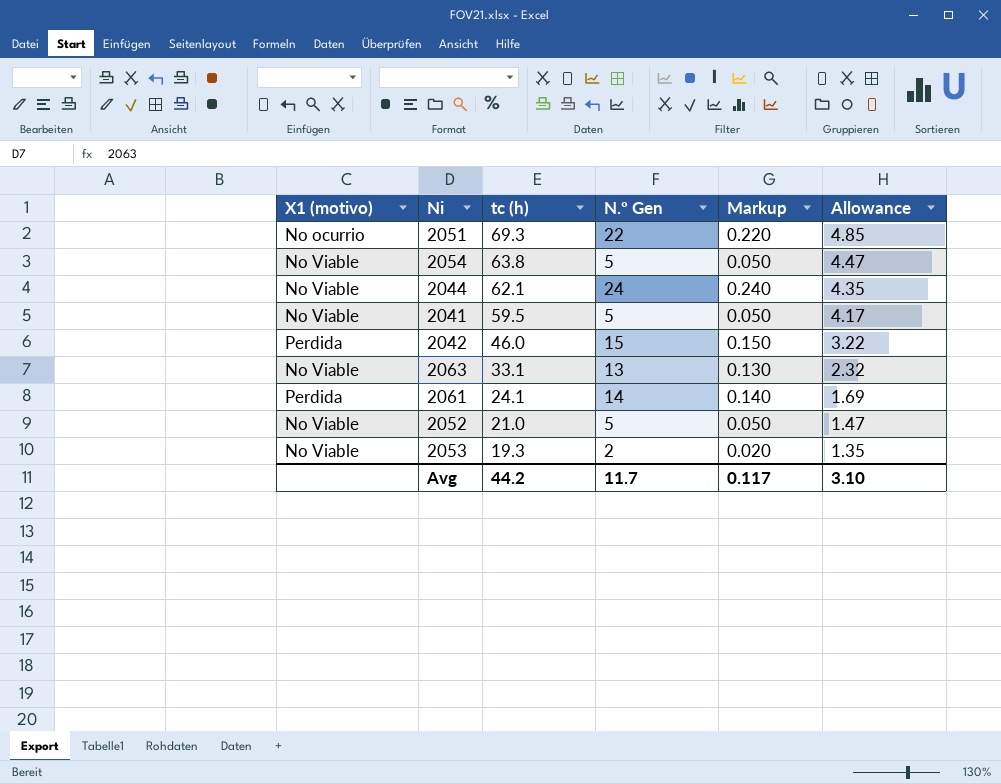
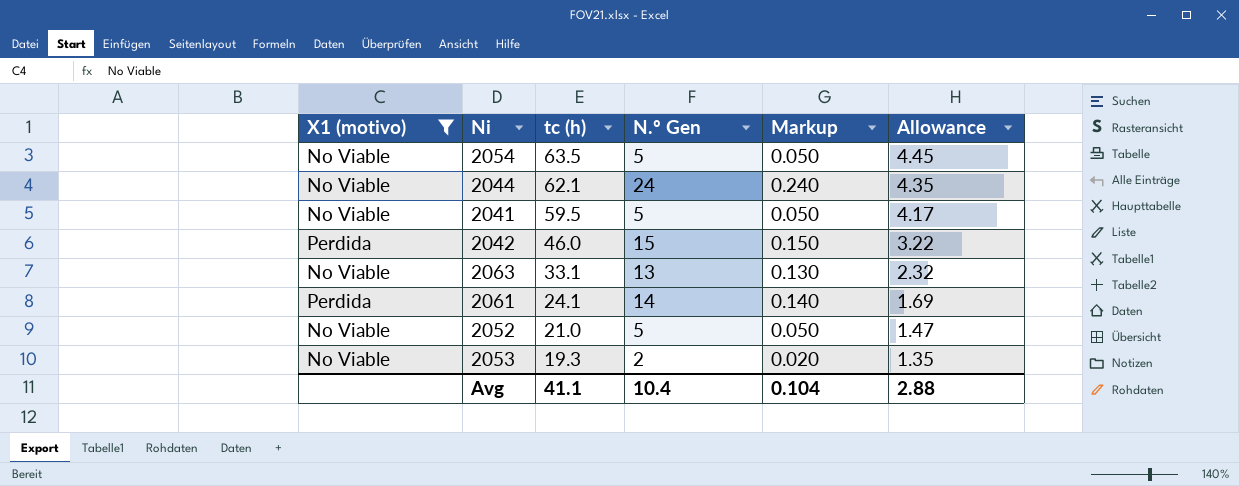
filter: none -> X1 (motivo) != No ocurrio
2054 | tc (h): 63.8 -> 63.5
2054 | Allowance: 4.47 -> 4.45
Avg | tc (h): 44.2 -> 41.1
Avg | N.º Gen: 11.7 -> 10.4
Avg | Markup: 0.117 -> 0.104
Avg | Allowance: 3.10 -> 2.88

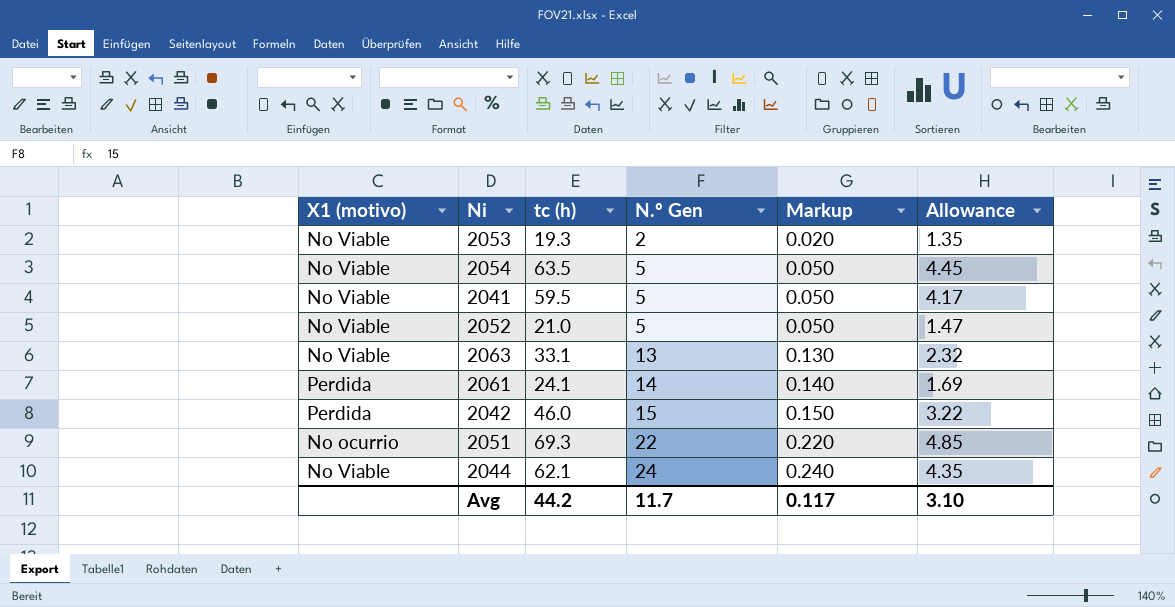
filter: X1 (motivo) != No ocurrio -> none
row order: tc (h) descending -> N.º Gen ascending
Avg | tc (h): 41.1 -> 44.2
Avg | N.º Gen: 10.4 -> 11.7
Avg | Markup: 0.104 -> 0.117
Avg | Allowance: 2.88 -> 3.10

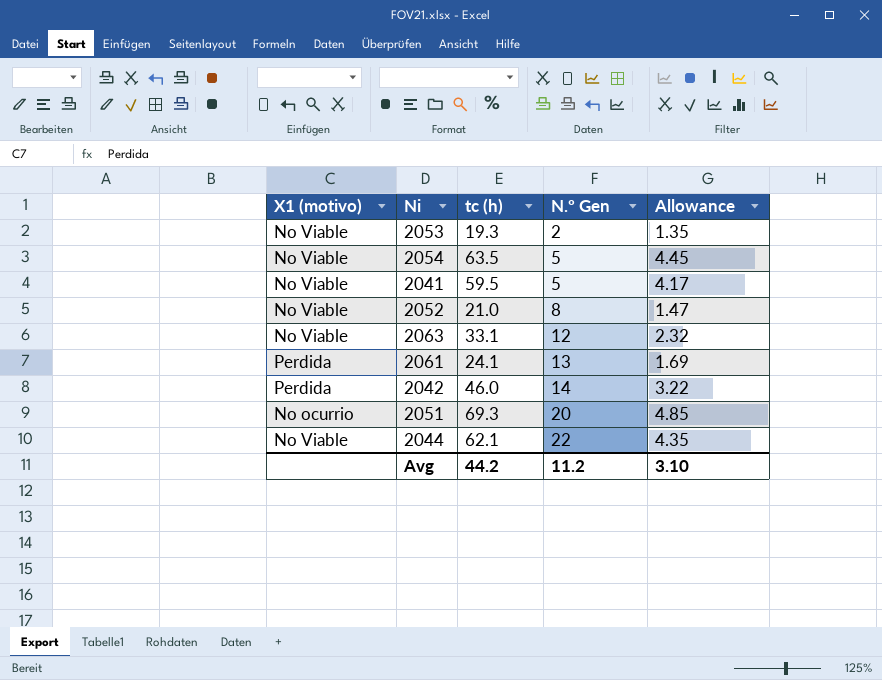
column Markup | formula: [N.º Gen] * 0.01 -> none
2052 | N.º Gen: 5 -> 8
2063 | N.º Gen: 13 -> 12
2061 | N.º Gen: 14 -> 13
2042 | N.º Gen: 15 -> 14
2051 | N.º Gen: 22 -> 20
2044 | N.º Gen: 24 -> 22
Avg | N.º Gen: 11.7 -> 11.2

